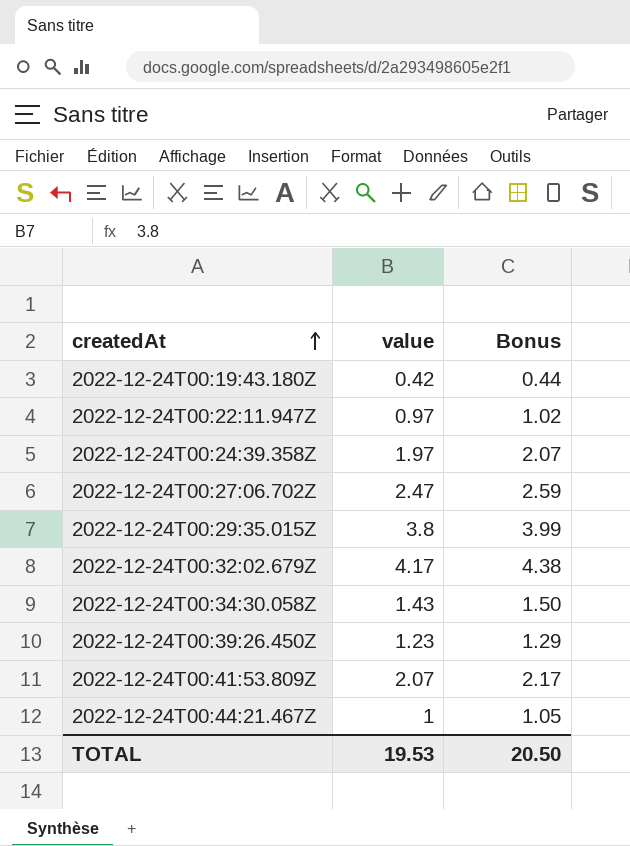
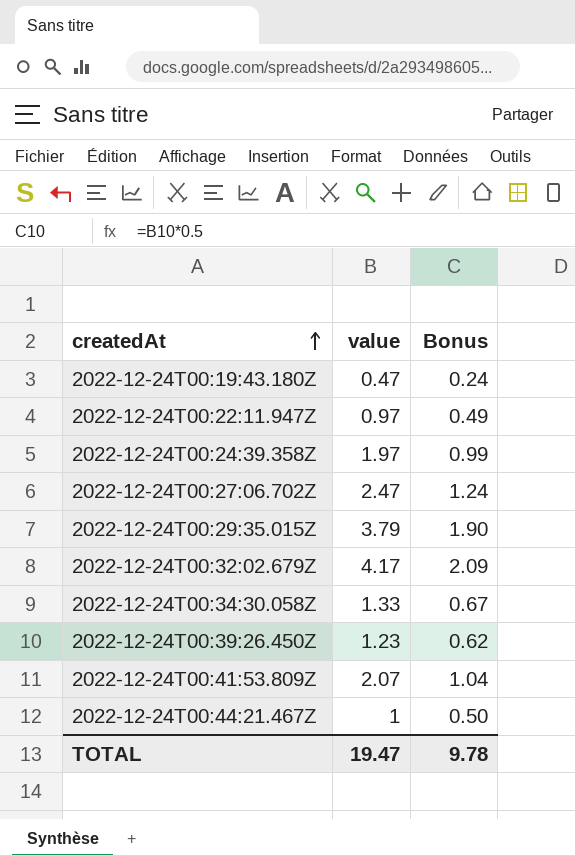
column Bonus | formula: [value] * 1.05 -> [value] * 0.5
2022-12-24T00:19:43.180Z | value: 0.42 -> 0.47
2022-12-24T00:29:35.015Z | value: 3.8 -> 3.79
2022-12-24T00:34:30.058Z | value: 1.43 -> 1.33
TOTAL | value: 19.53 -> 19.47
TOTAL | Bonus: 20.50 -> 9.78

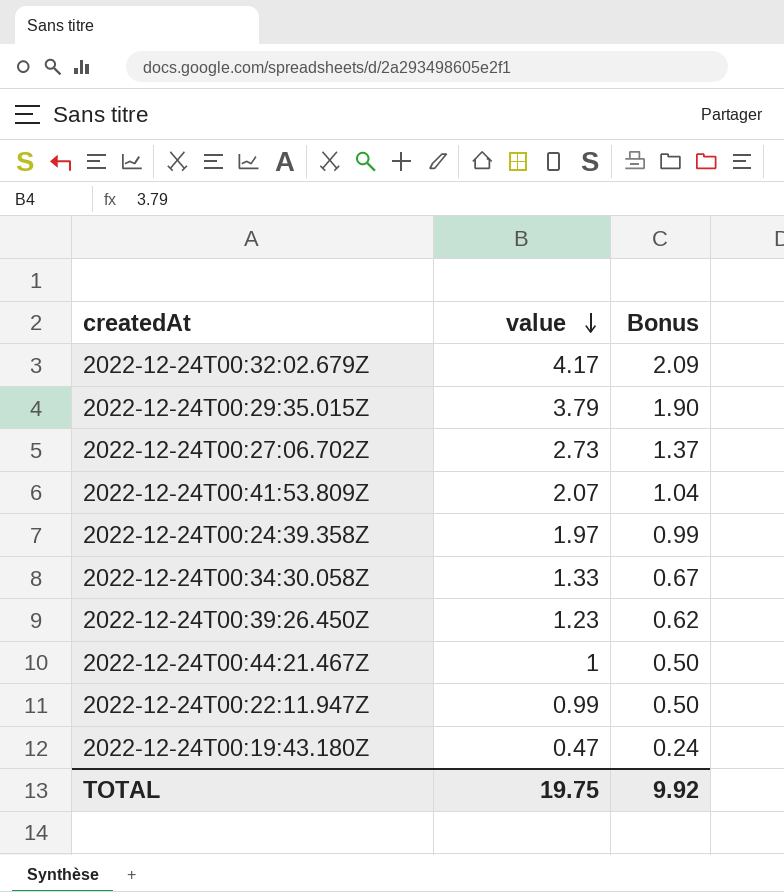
row order: createdAt ascending -> value descending
2022-12-24T00:27:06.702Z | value: 2.47 -> 2.73
2022-12-24T00:27:06.702Z | Bonus: 1.24 -> 1.37
2022-12-24T00:22:11.947Z | value: 0.97 -> 0.99
2022-12-24T00:22:11.947Z | Bonus: 0.49 -> 0.50
TOTAL | value: 19.47 -> 19.75
TOTAL | Bonus: 9.78 -> 9.92

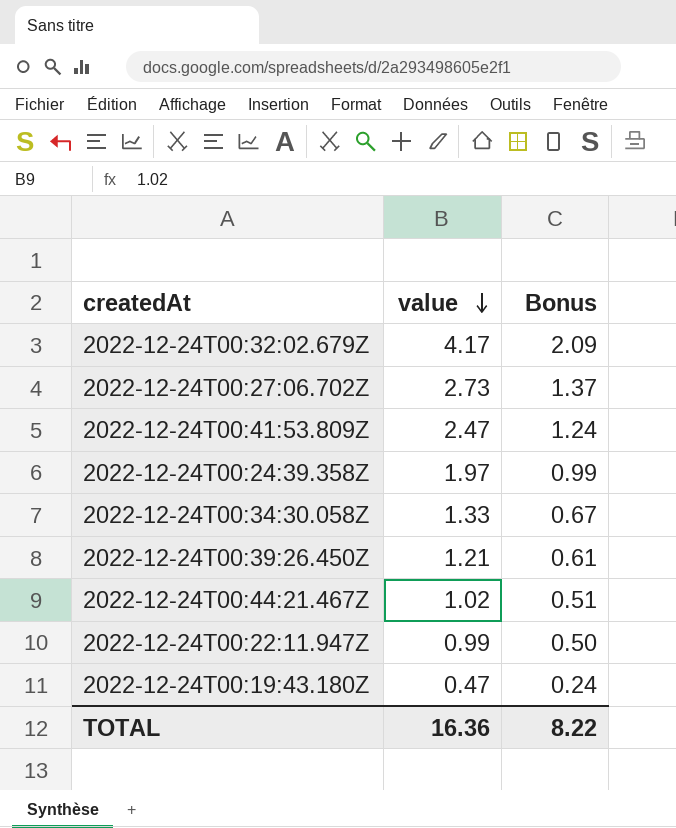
row 2022-12-24T00:29:35.015Z: 3.79 | 1.90 -> none
2022-12-24T00:41:53.809Z | value: 2.07 -> 2.47
2022-12-24T00:41:53.809Z | Bonus: 1.04 -> 1.24
2022-12-24T00:39:26.450Z | value: 1.23 -> 1.21
2022-12-24T00:39:26.450Z | Bonus: 0.62 -> 0.61
2022-12-24T00:44:21.467Z | value: 1 -> 1.02
2022-12-24T00:44:21.467Z | Bonus: 0.50 -> 0.51
TOTAL | value: 19.75 -> 16.36
TOTAL | Bonus: 9.92 -> 8.22

